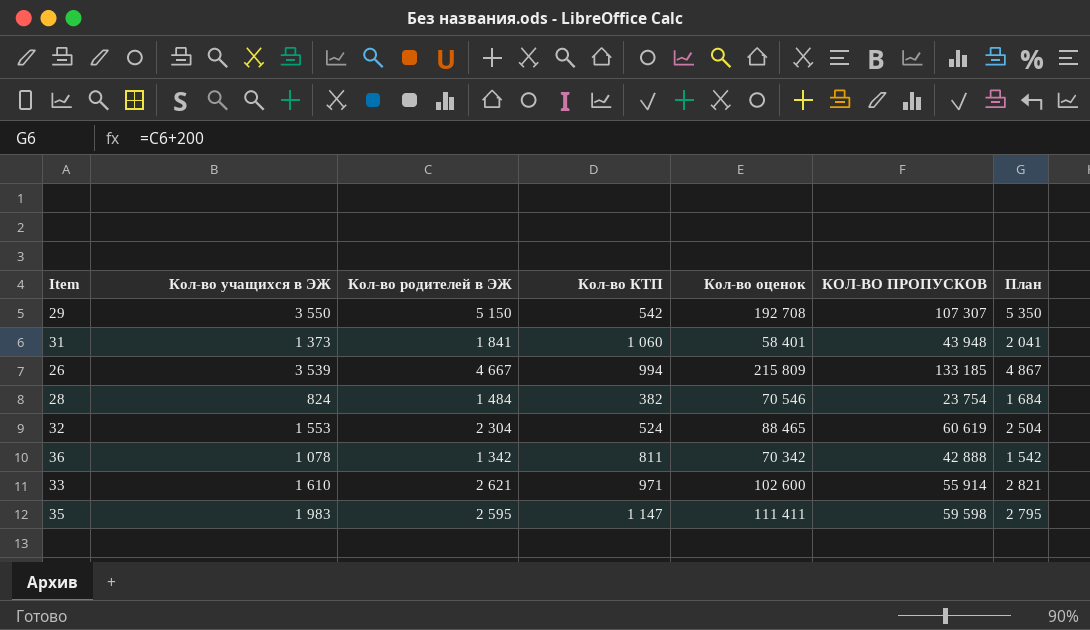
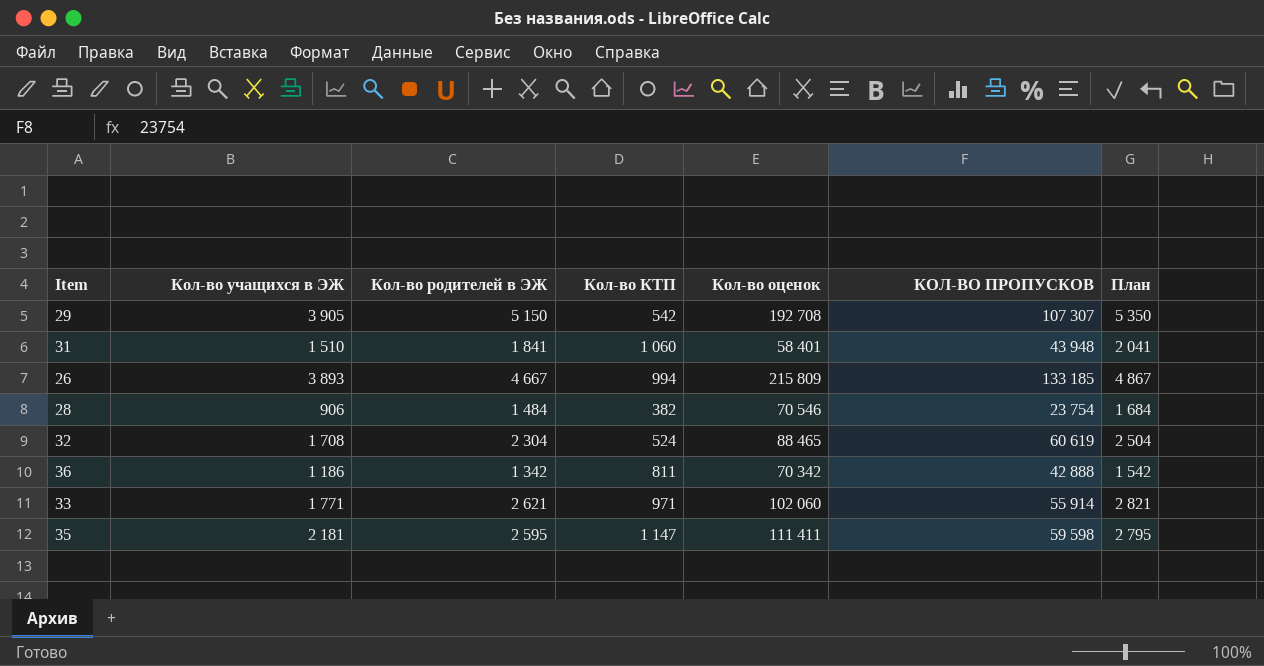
29 | Кол-во учащихся в ЭЖ: 3 550 -> 3 905
31 | Кол-во учащихся в ЭЖ: 1 373 -> 1 510
26 | Кол-во учащихся в ЭЖ: 3 539 -> 3 893
28 | Кол-во учащихся в ЭЖ: 824 -> 906
32 | Кол-во учащихся в ЭЖ: 1 553 -> 1 708
36 | Кол-во учащихся в ЭЖ: 1 078 -> 1 186
33 | Кол-во учащихся в ЭЖ: 1 610 -> 1 771
33 | Кол-во оценок: 102 600 -> 102 060
35 | Кол-во учащихся в ЭЖ: 1 983 -> 2 181

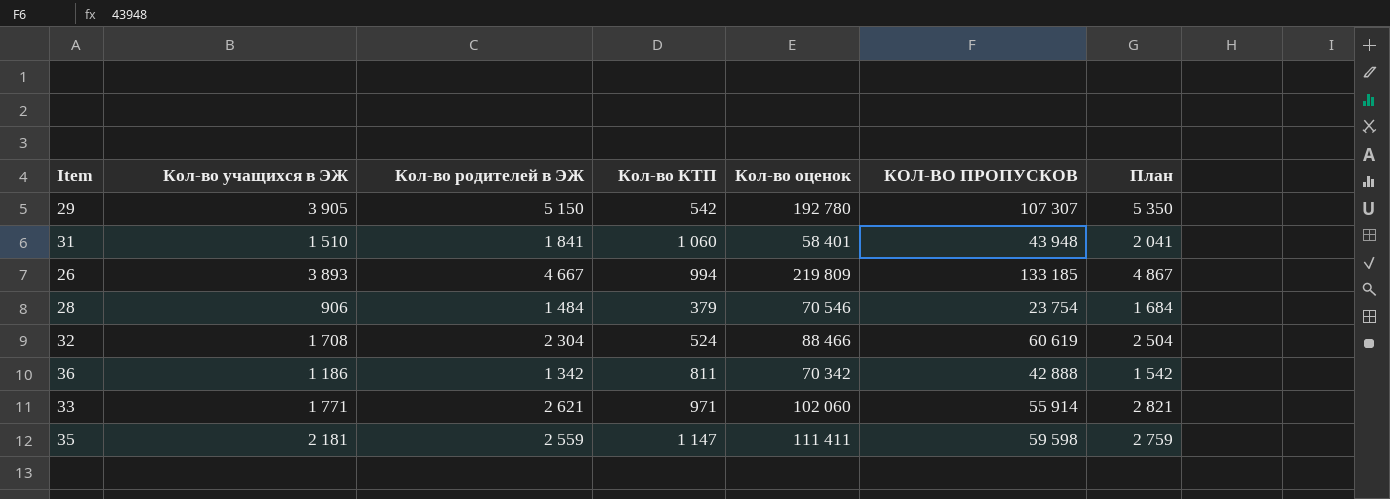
29 | Кол-во оценок: 192 708 -> 192 780
26 | Кол-во оценок: 215 809 -> 219 809
28 | Кол-во КТП: 382 -> 379
32 | Кол-во оценок: 88 465 -> 88 466
35 | Кол-во родителей в ЭЖ: 2 595 -> 2 559
35 | План: 2 795 -> 2 759

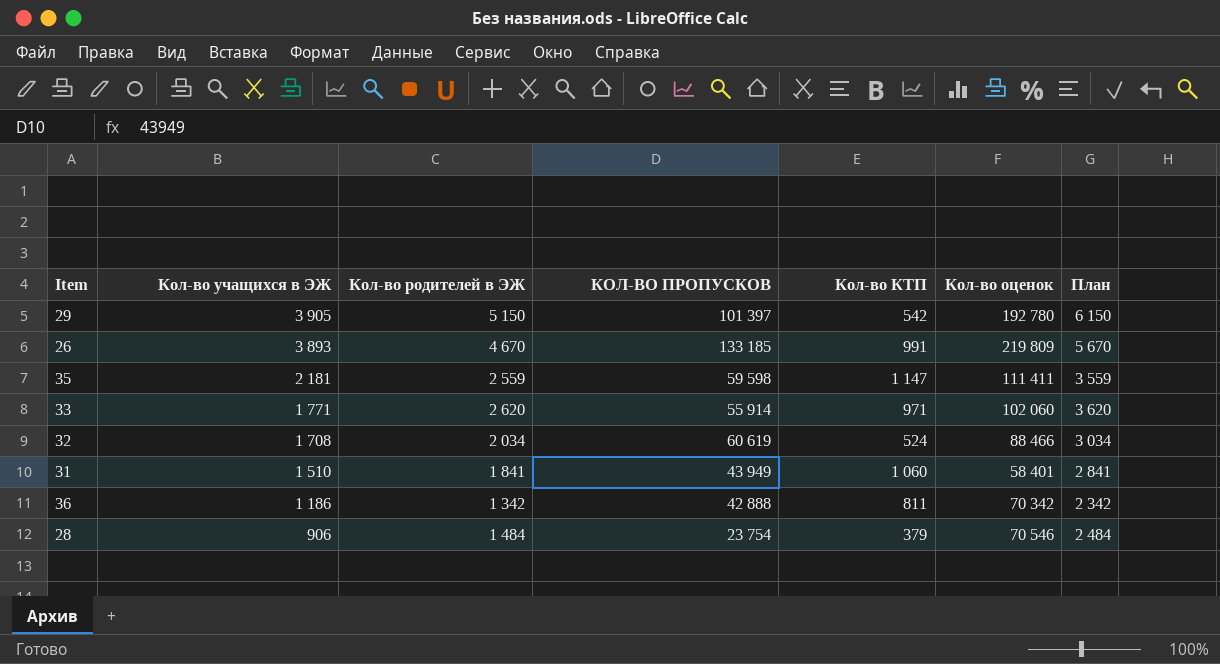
row order: none -> Кол-во учащихся в ЭЖ descending
column КОЛ-ВО ПРОПУСКОВ | position: 6 -> 4
column План | formula: [Кол-во родителей в ЭЖ] + 200 -> [Кол-во родителей в ЭЖ] + 1000
29 | КОЛ-ВО ПРОПУСКОВ: 107 307 -> 101 397
26 | Кол-во родителей в ЭЖ: 4 667 -> 4 670
26 | Кол-во КТП: 994 -> 991
33 | Кол-во родителей в ЭЖ: 2 621 -> 2 620
32 | Кол-во родителей в ЭЖ: 2 304 -> 2 034
31 | КОЛ-ВО ПРОПУСКОВ: 43 948 -> 43 949

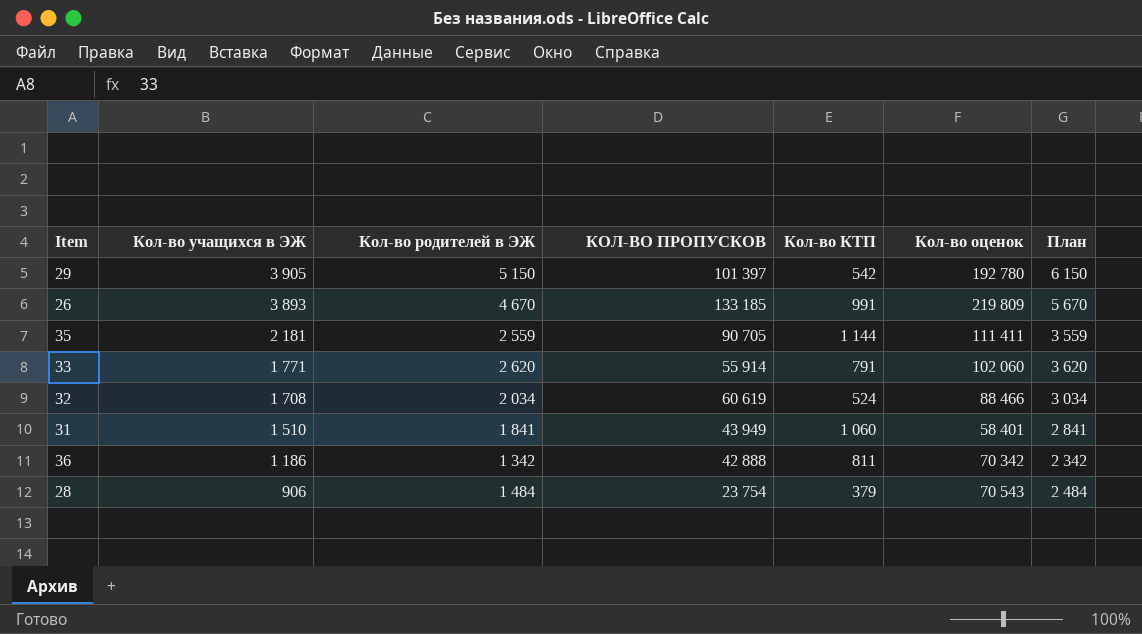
35 | КОЛ-ВО ПРОПУСКОВ: 59 598 -> 90 705
35 | Кол-во КТП: 1 147 -> 1 144
33 | Кол-во КТП: 971 -> 791
28 | Кол-во оценок: 70 546 -> 70 543

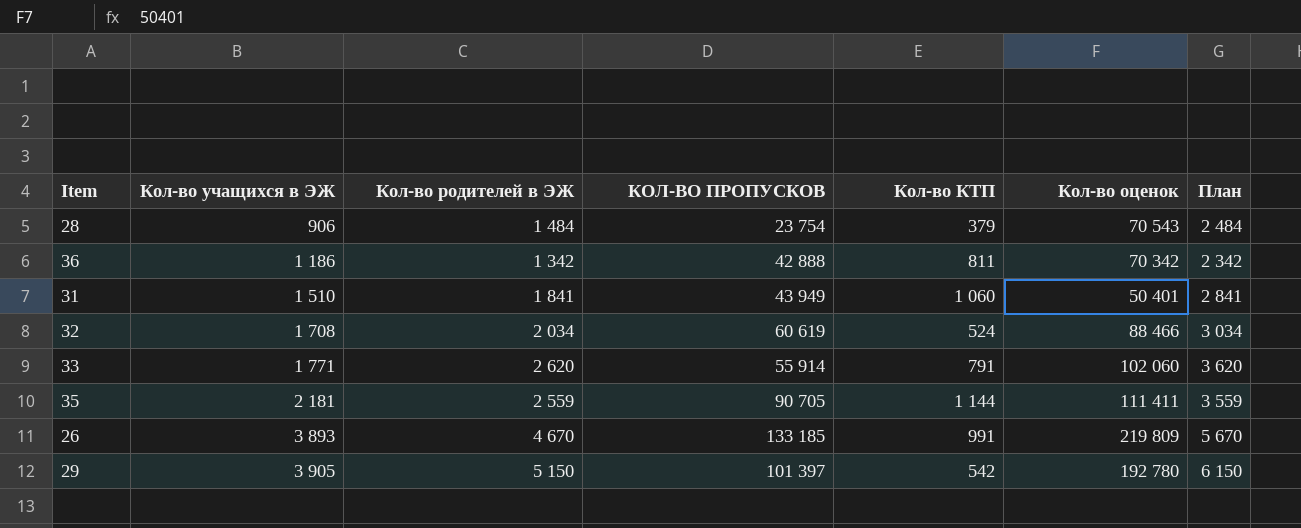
row order: Кол-во учащихся в ЭЖ descending -> Кол-во учащихся в ЭЖ ascending
31 | Кол-во оценок: 58 401 -> 50 401

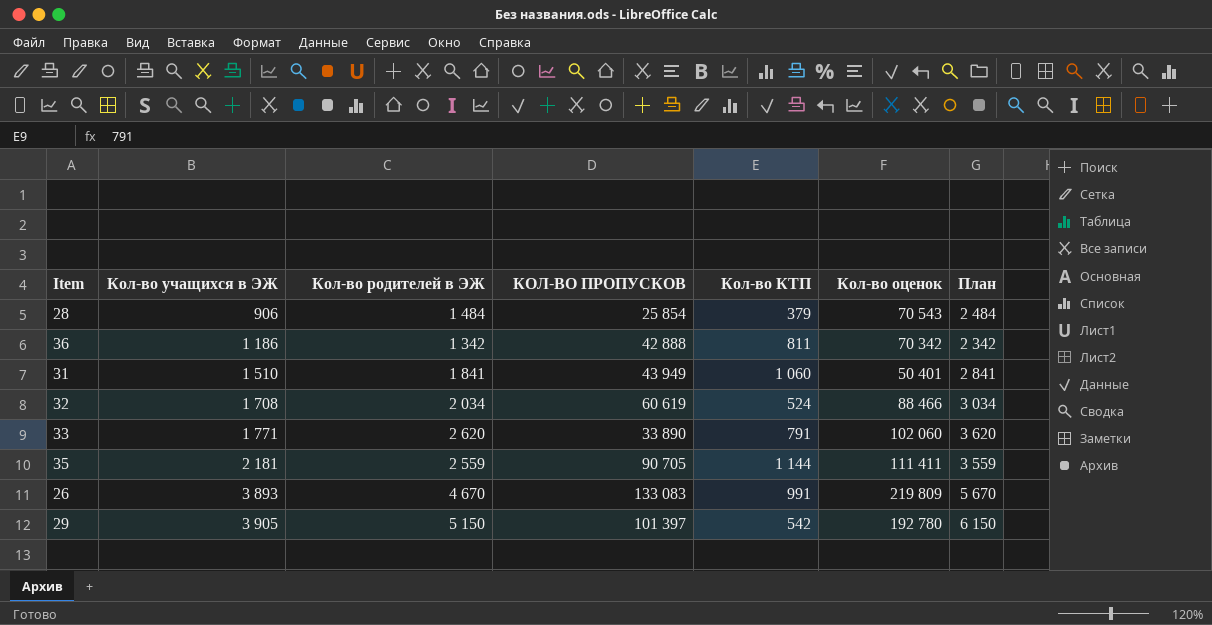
28 | КОЛ-ВО ПРОПУСКОВ: 23 754 -> 25 854
33 | КОЛ-ВО ПРОПУСКОВ: 55 914 -> 33 890
26 | КОЛ-ВО ПРОПУСКОВ: 133 185 -> 133 083

